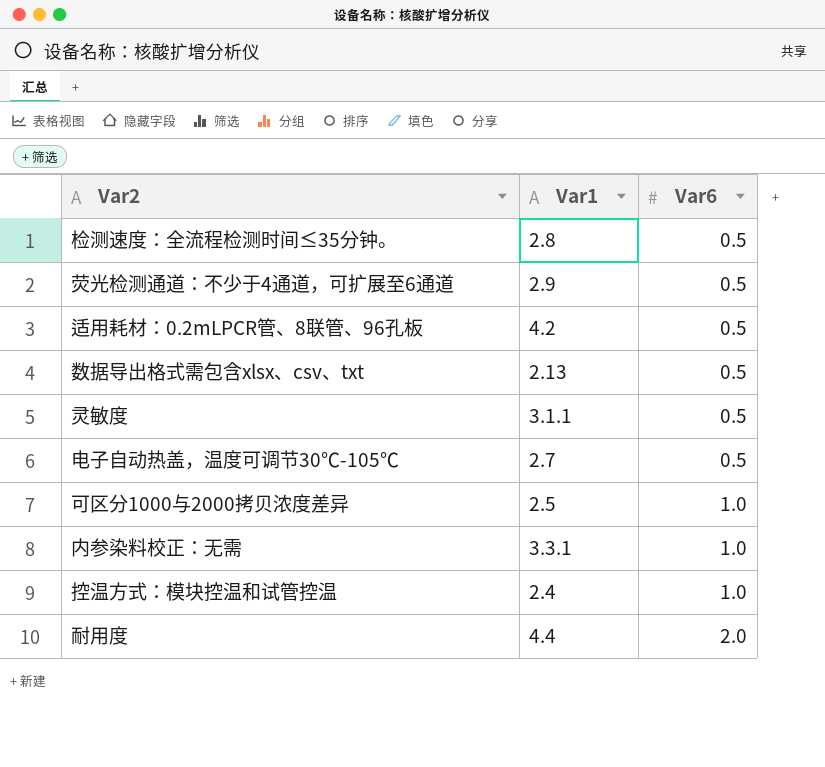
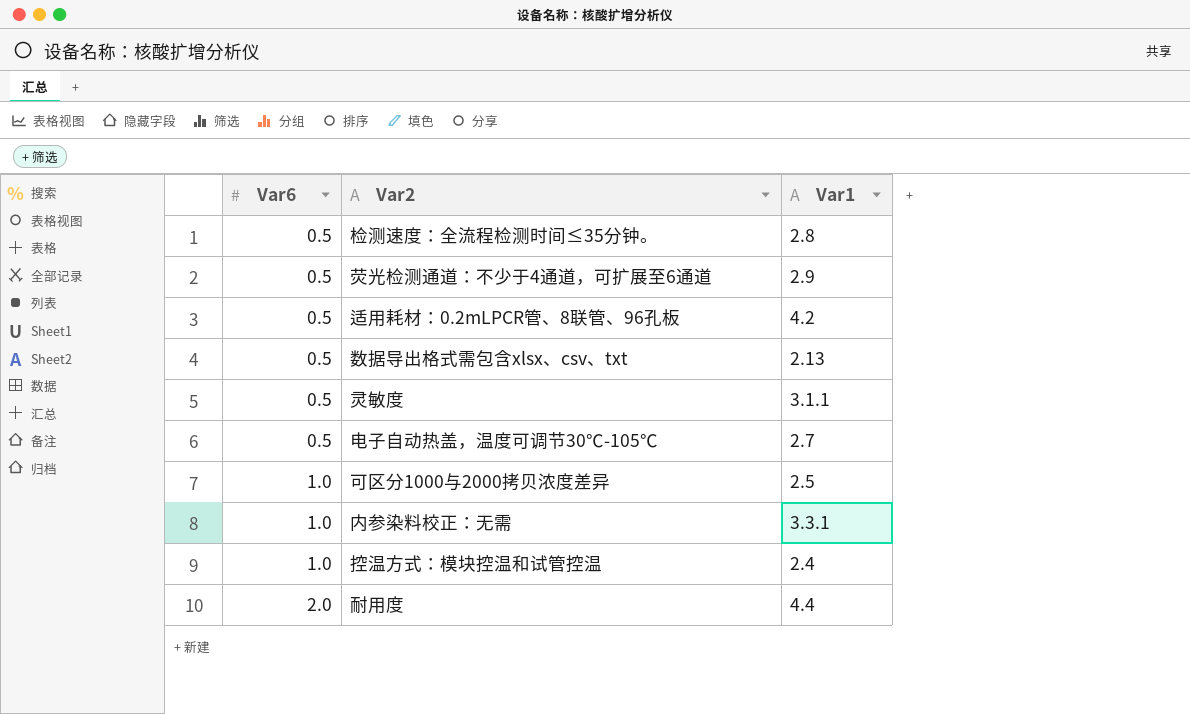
column Var6 | position: 3 -> 1

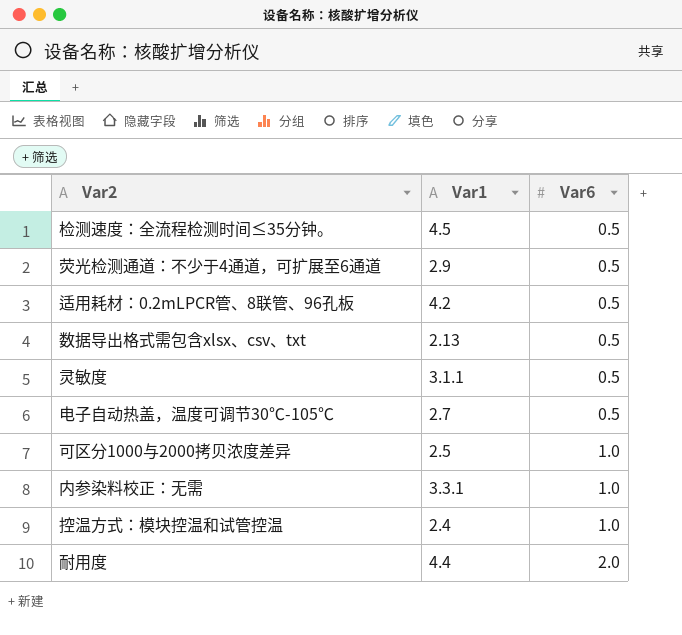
column Var6 | position: 1 -> 3
检测速度：全流程检测时间≤35分钟。 | Var1: 2.8 -> 4.5

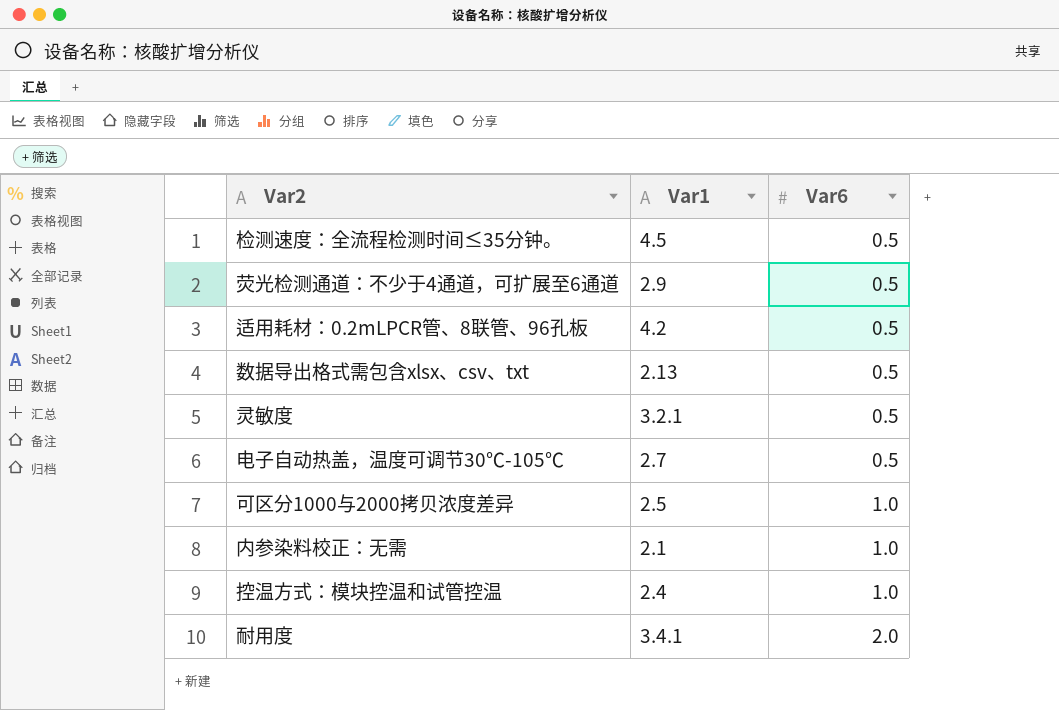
灵敏度 | Var1: 3.1.1 -> 3.2.1
内参染料校正：无需 | Var1: 3.3.1 -> 2.1
耐用度 | Var1: 4.4 -> 3.4.1

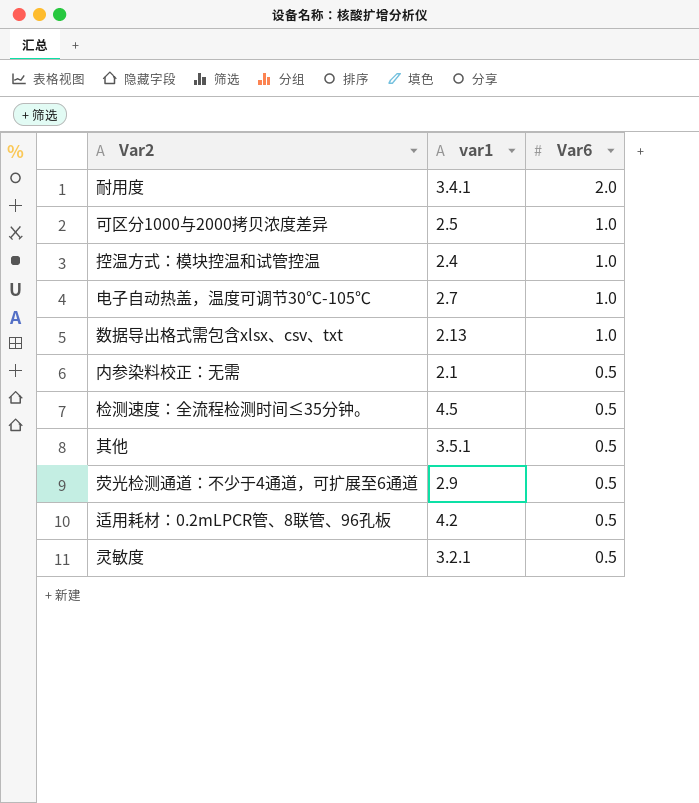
row order: Var6 ascending -> Var6 descending
column name: Var1 -> var1
电子自动热盖，温度可调节30℃-105℃ | Var6: 0.5 -> 1.0
数据导出格式需包含xlsx、csv、txt | Var6: 0.5 -> 1.0
内参染料校正：无需 | Var6: 1.0 -> 0.5
row 其他: none -> 3.5.1 | 0.5

